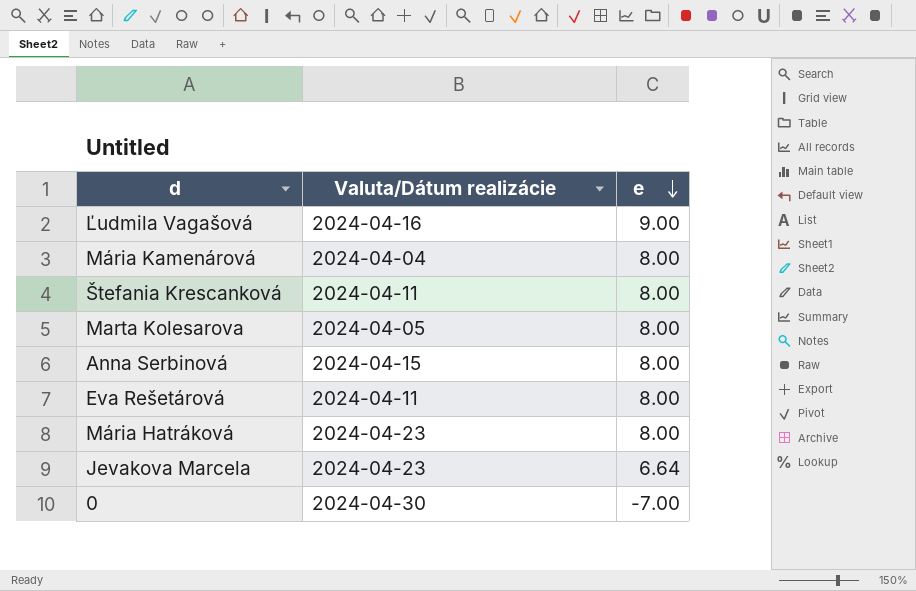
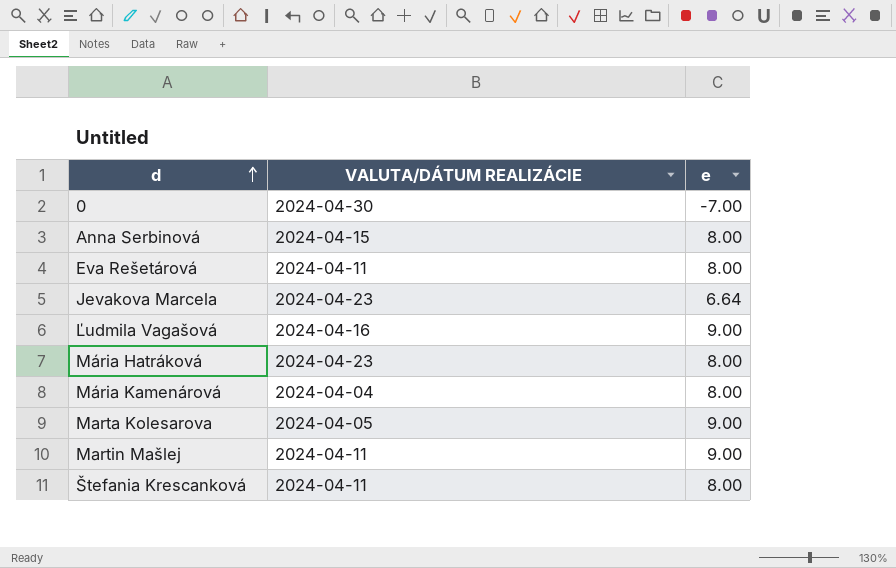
row order: e descending -> d ascending
column name: Valuta/Dátum realizácie -> VALUTA/DÁTUM REALIZÁCIE
Marta Kolesarova | e: 8.00 -> 9.00
row Martin Mašlej: none -> 2024-04-11 | 9.00

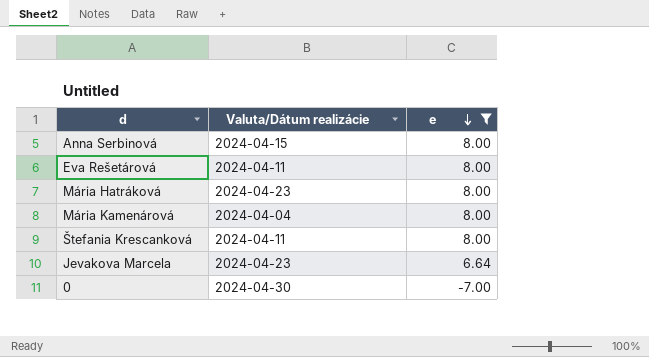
filter: none -> e != 9.00
row order: d ascending -> e descending
column name: VALUTA/DÁTUM REALIZÁCIE -> Valuta/Dátum realizácie

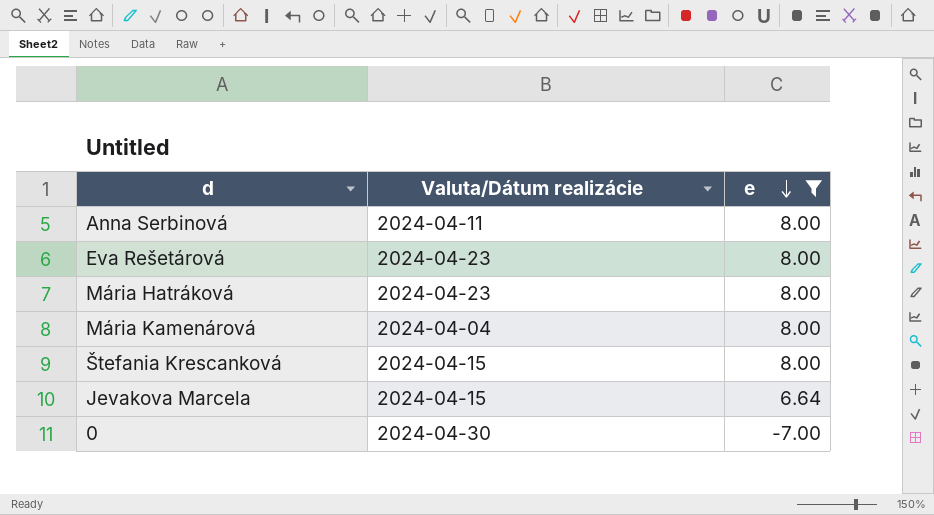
Anna Serbinová | Valuta/Dátum realizácie: 2024-04-15 -> 2024-04-11
Eva Rešetárová | Valuta/Dátum realizácie: 2024-04-11 -> 2024-04-23
Štefania Krescanková | Valuta/Dátum realizácie: 2024-04-11 -> 2024-04-15
Jevakova Marcela | Valuta/Dátum realizácie: 2024-04-23 -> 2024-04-15

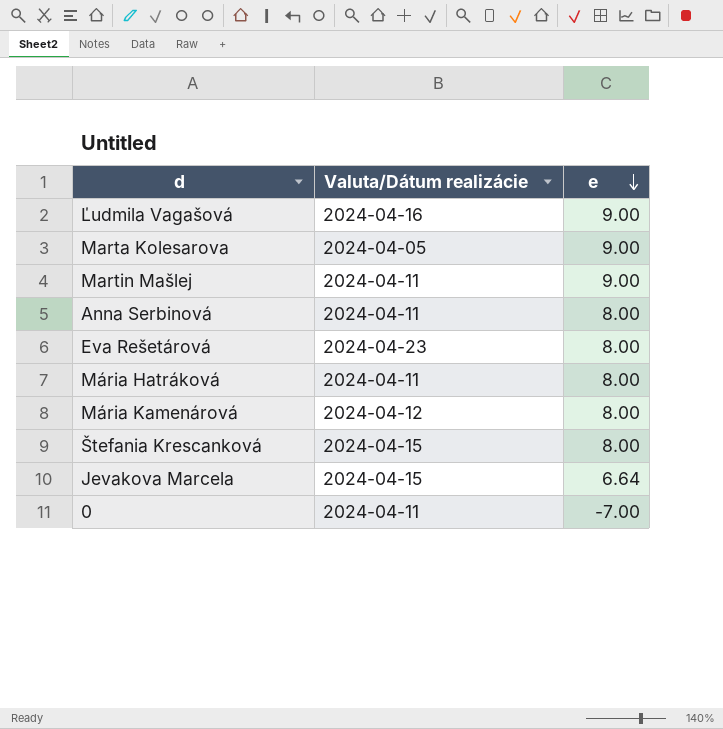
filter: e != 9.00 -> none
Mária Hatráková | Valuta/Dátum realizácie: 2024-04-23 -> 2024-04-11
Mária Kamenárová | Valuta/Dátum realizácie: 2024-04-04 -> 2024-04-12
0 | Valuta/Dátum realizácie: 2024-04-30 -> 2024-04-11

